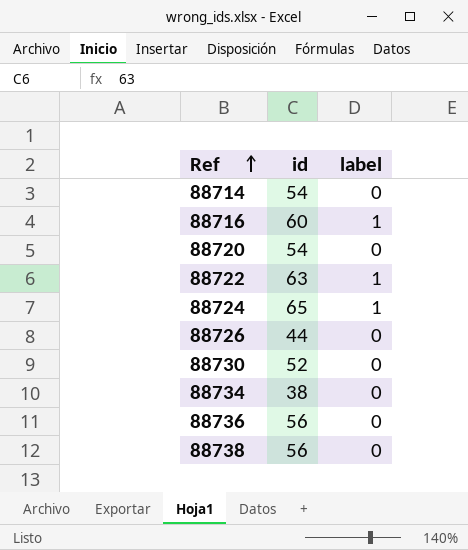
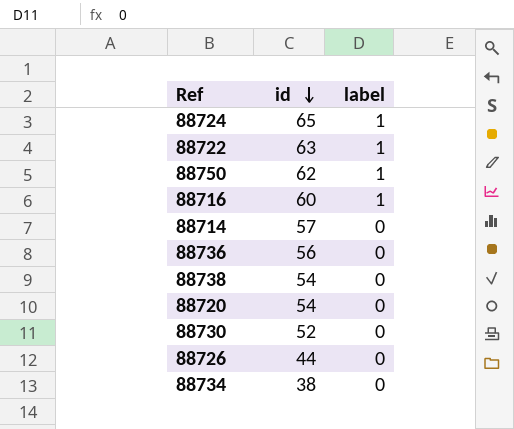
row order: Ref ascending -> id descending
row 88750: none -> 62 | 1
88714 | id: 54 -> 57
88738 | id: 56 -> 54

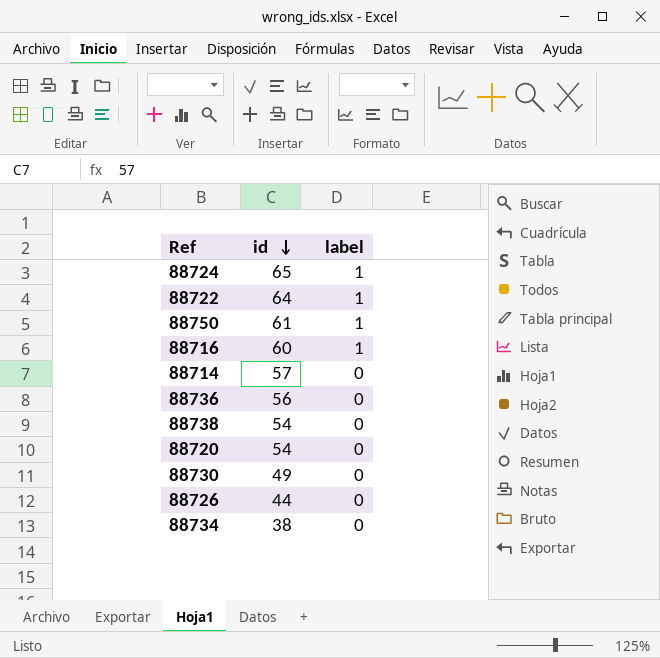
88722 | id: 63 -> 64
88750 | id: 62 -> 61
88730 | id: 52 -> 49

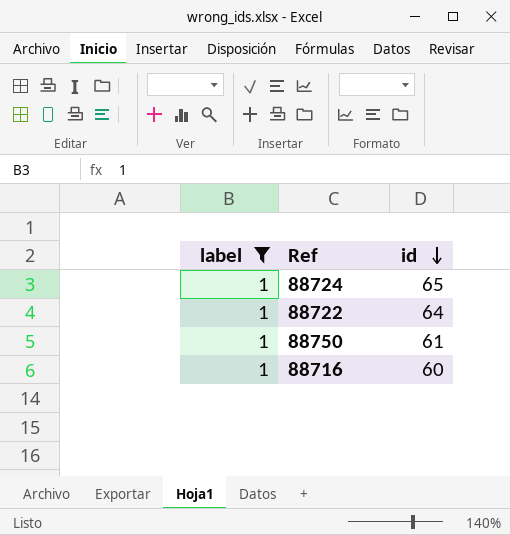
filter: none -> label = 1
column label | position: 3 -> 1

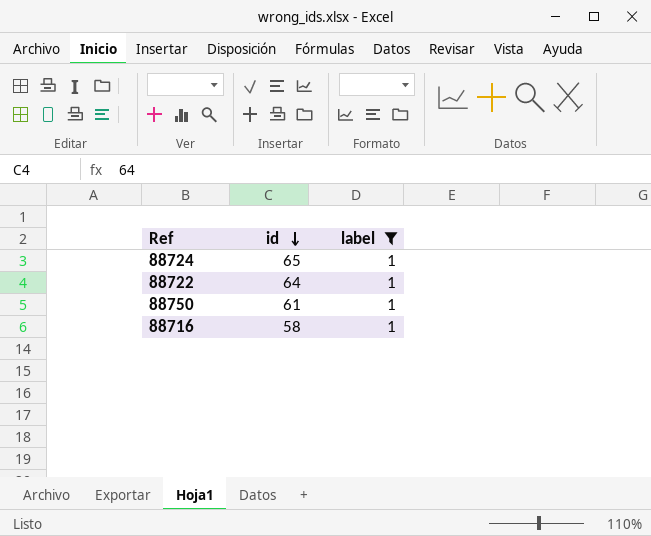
column label | position: 1 -> 3
88716 | id: 60 -> 58

